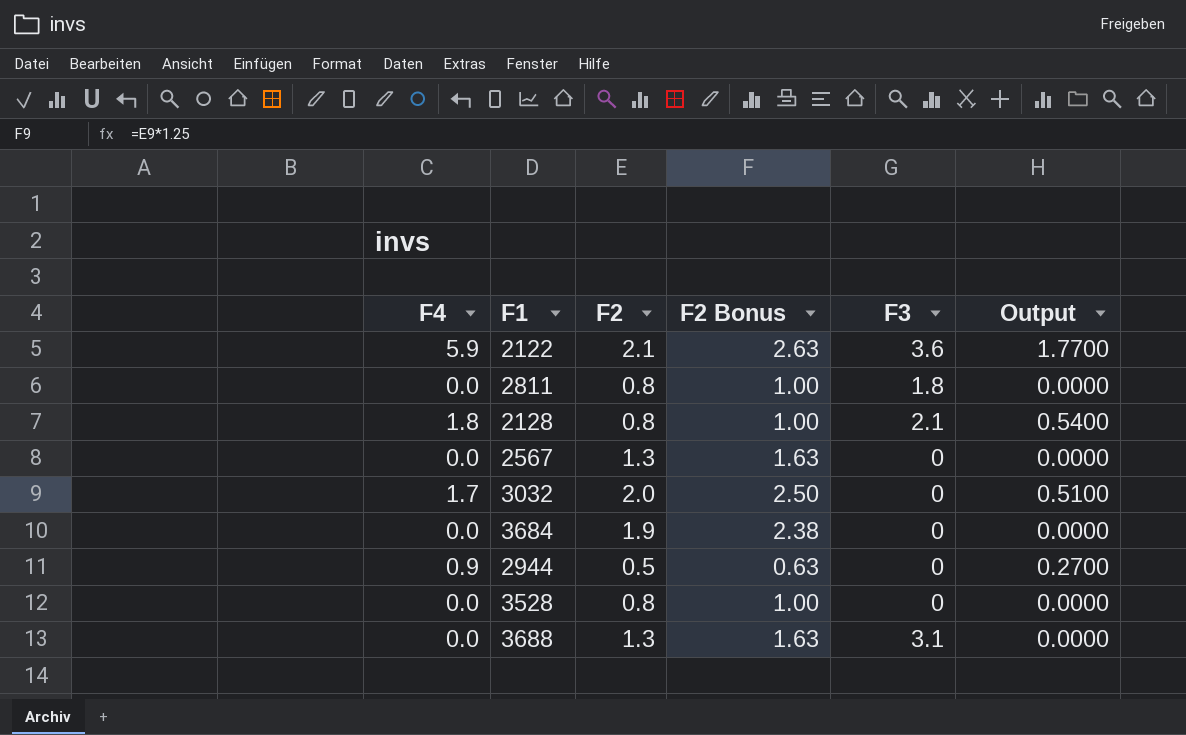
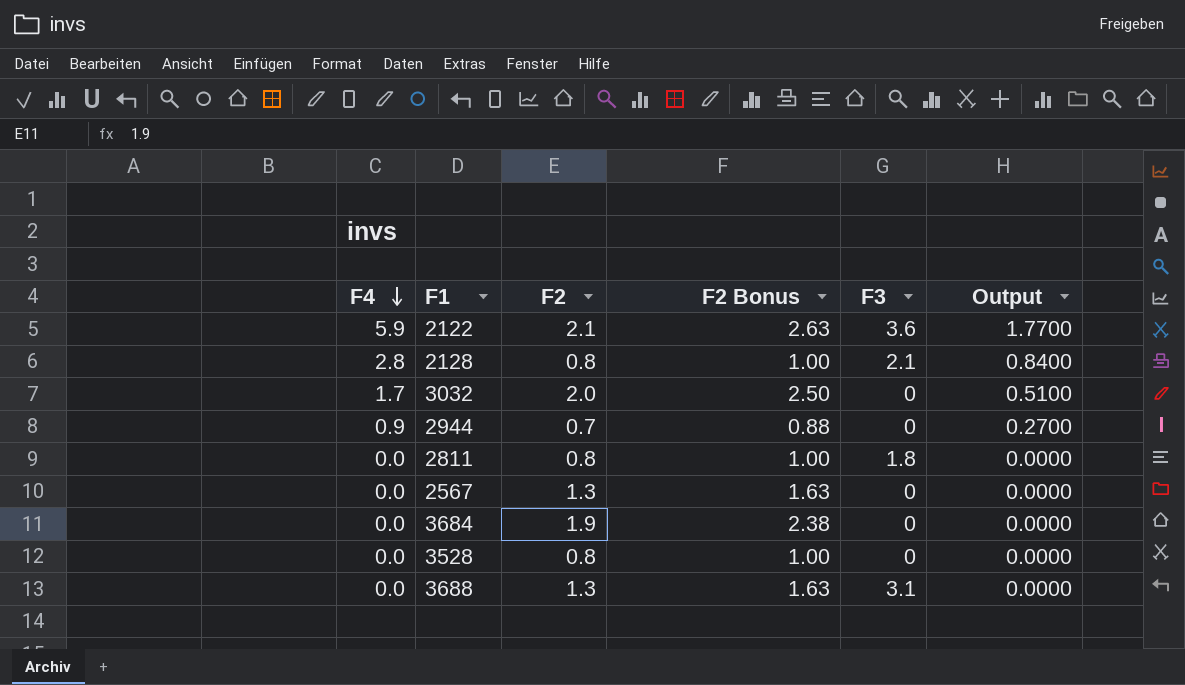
row order: none -> F4 descending
2128 | F4: 1.8 -> 2.8
2128 | Output: 0.5400 -> 0.8400
2944 | F2: 0.5 -> 0.7
2944 | F2 Bonus: 0.63 -> 0.88

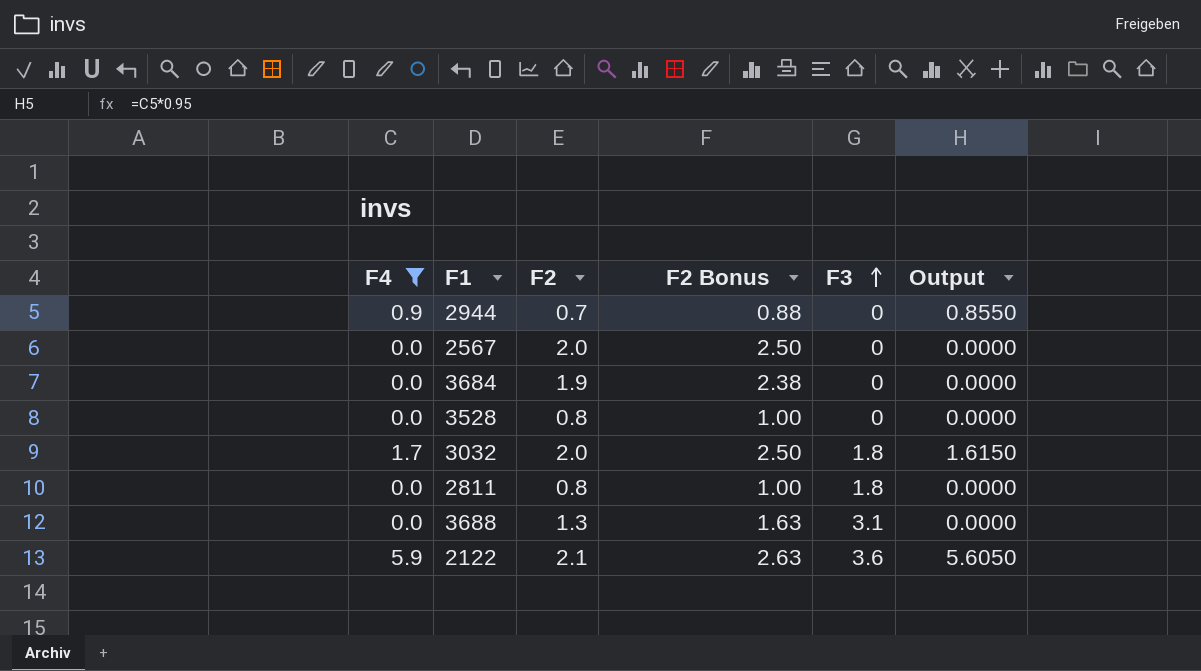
filter: none -> F4 != 2.8
row order: F4 descending -> F3 ascending
column Output | formula: [F4] * 0.3 -> [F4] * 0.95
2567 | F2: 1.3 -> 2.0
2567 | F2 Bonus: 1.63 -> 2.50
3032 | F3: 0 -> 1.8

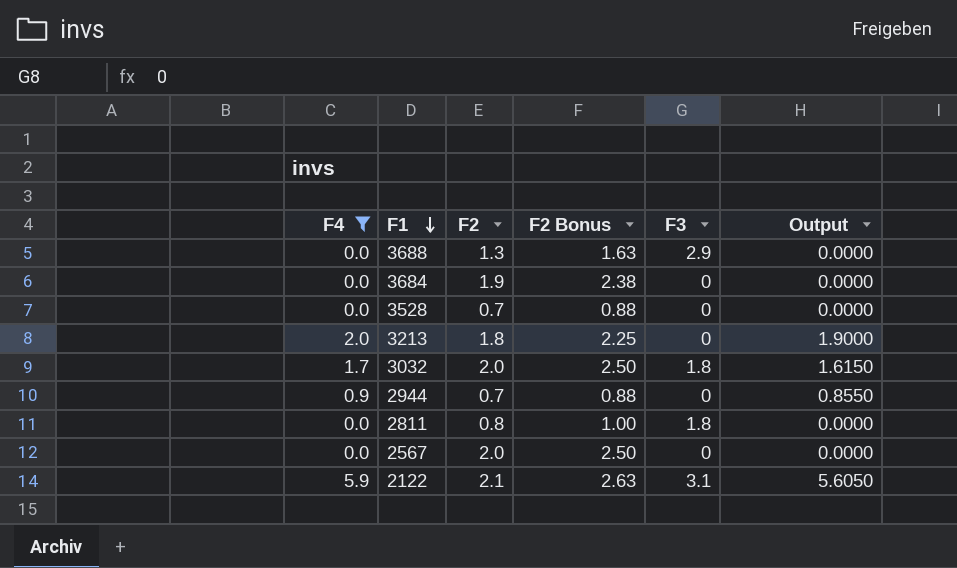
row order: F3 ascending -> F1 descending
3688 | F3: 3.1 -> 2.9
3528 | F2: 0.8 -> 0.7
3528 | F2 Bonus: 1.00 -> 0.88
row 3213: none -> 2.0 | 1.8 | 2.25 | 0 | 1.9000
2122 | F3: 3.6 -> 3.1

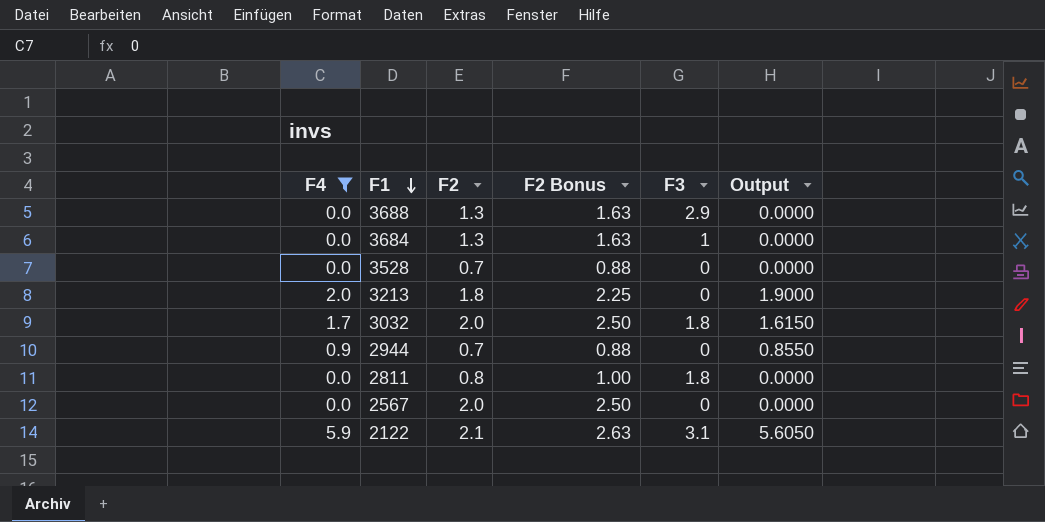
3684 | F2: 1.9 -> 1.3
3684 | F2 Bonus: 2.38 -> 1.63
3684 | F3: 0 -> 1

